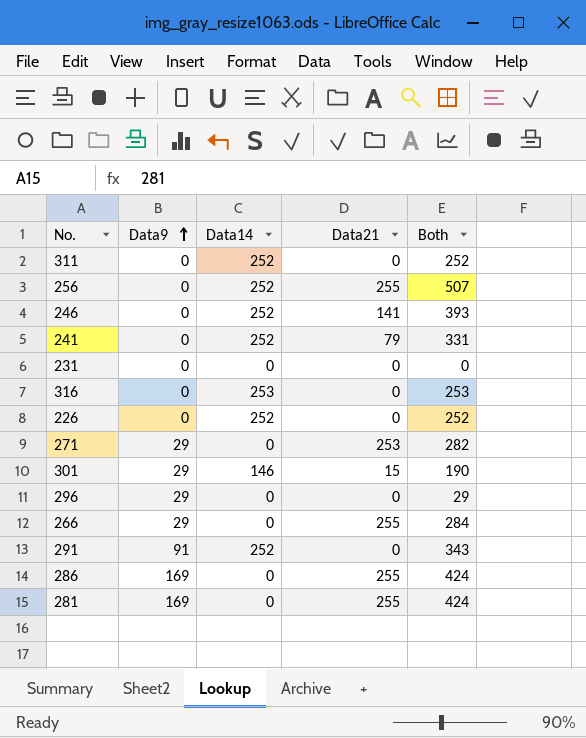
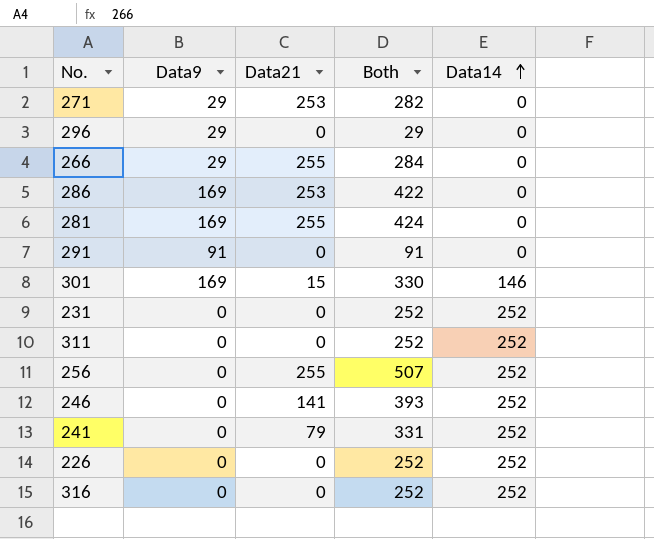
row order: Data9 ascending -> Data14 ascending
column Data14 | position: 3 -> 5
286 | Data21: 255 -> 253
286 | Both: 424 -> 422
291 | Both: 343 -> 91
291 | Data14: 252 -> 0
301 | Data9: 29 -> 169
301 | Both: 190 -> 330
231 | Both: 0 -> 252
231 | Data14: 0 -> 252
316 | Both: 253 -> 252
316 | Data14: 253 -> 252

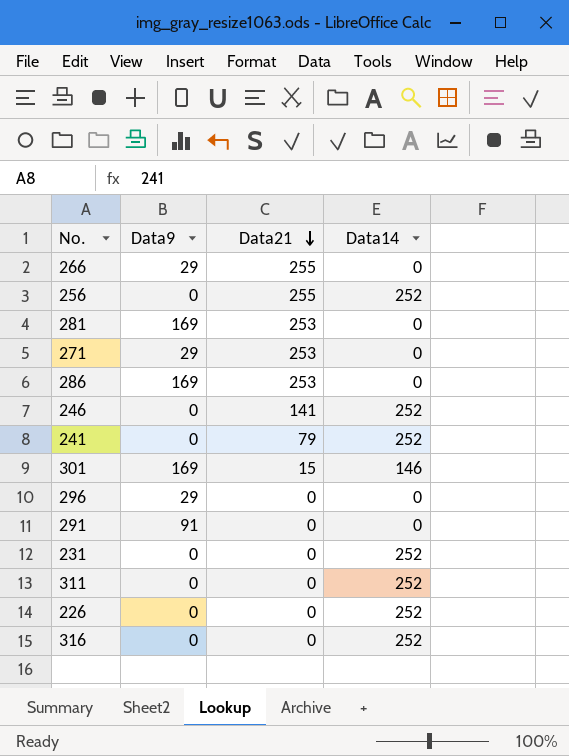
row order: Data14 ascending -> Data21 descending
column Both | formula: [Data9] + [Data21] + [Data14] -> none
281 | Data21: 255 -> 253

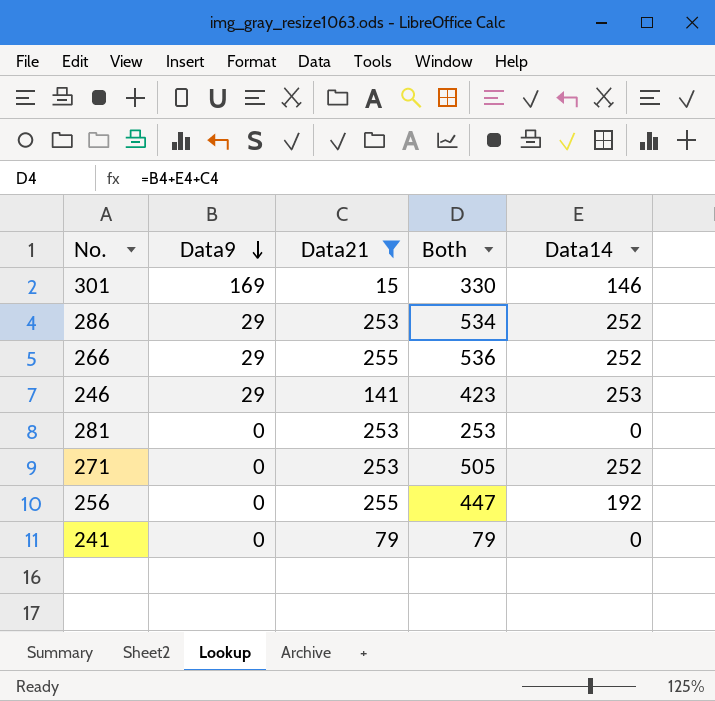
filter: none -> Data21 != 0
row order: Data21 descending -> Data9 descending
column Both | formula: none -> [Data9] + [Data21] + [Data14]
286 | Data9: 169 -> 29
286 | Data14: 0 -> 252
266 | Data14: 0 -> 252
246 | Data9: 0 -> 29
246 | Data14: 252 -> 253
281 | Data9: 169 -> 0
271 | Data9: 29 -> 0
271 | Data14: 0 -> 252
256 | Data14: 252 -> 192
241 | Data14: 252 -> 0

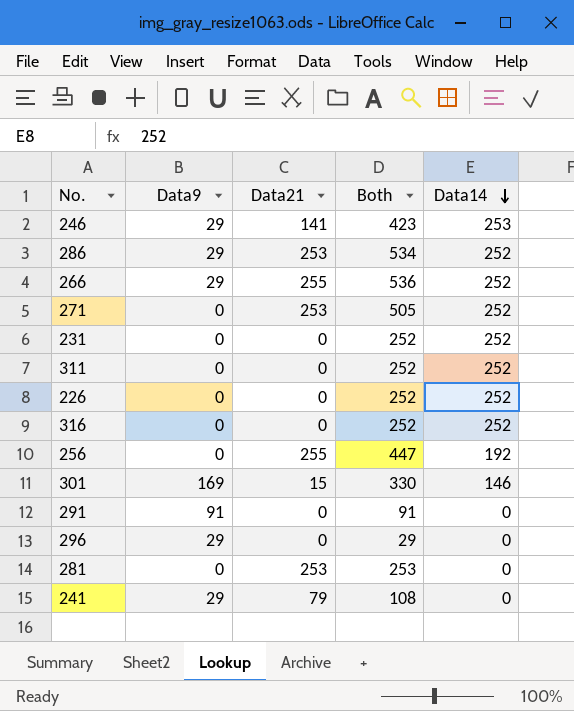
filter: Data21 != 0 -> none
row order: Data9 descending -> Data14 descending
241 | Data9: 0 -> 29
241 | Both: 79 -> 108

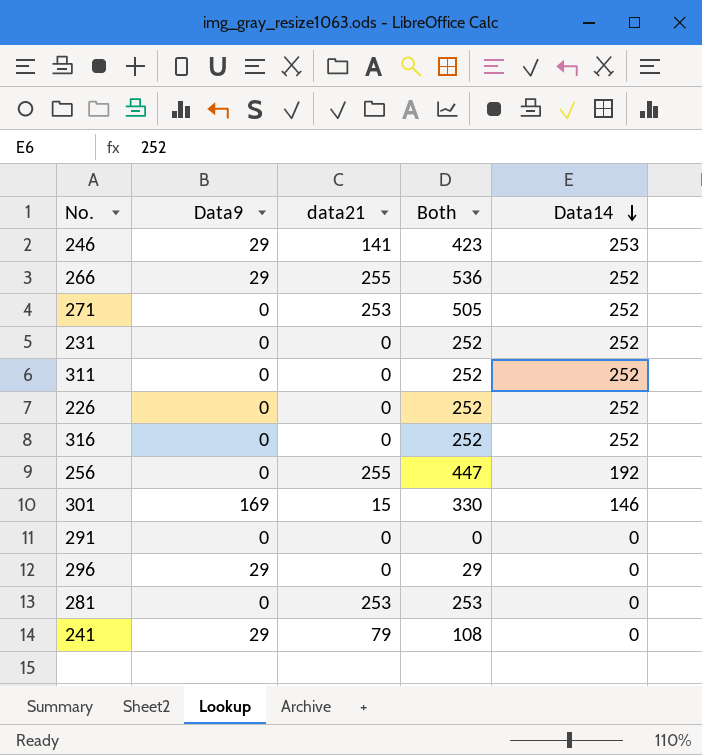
column name: Data21 -> data21
row 286: 29 | 253 | 534 | 252 -> none
291 | Data9: 91 -> 0
291 | Both: 91 -> 0

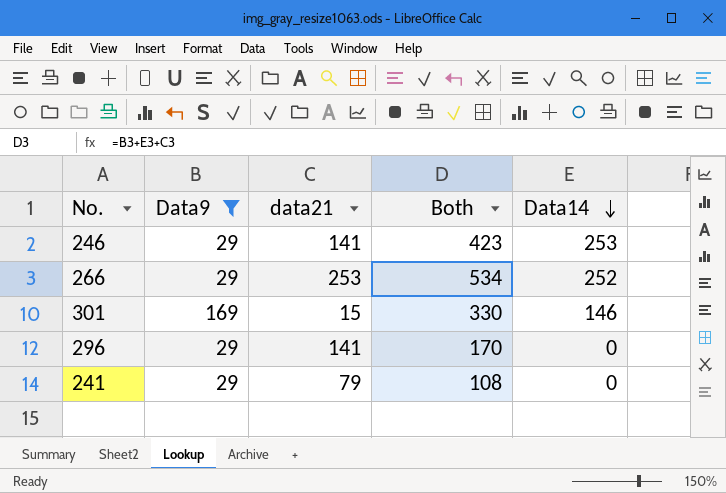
filter: none -> Data9 != 0
266 | data21: 255 -> 253
266 | Both: 536 -> 534
296 | data21: 0 -> 141
296 | Both: 29 -> 170

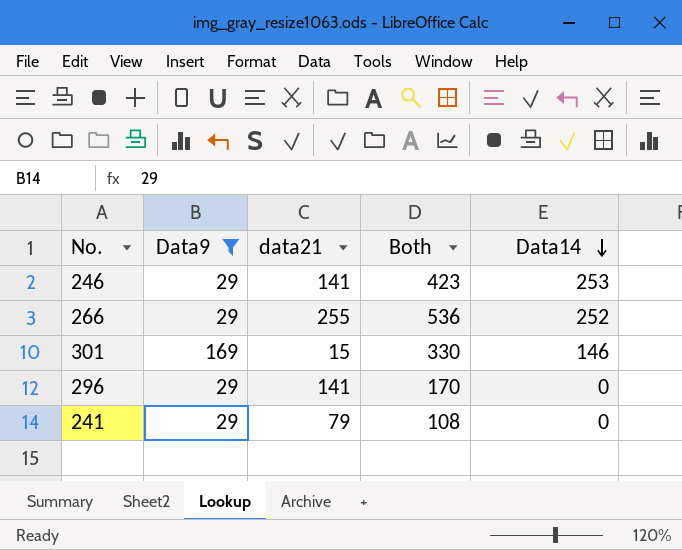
266 | data21: 253 -> 255
266 | Both: 534 -> 536

